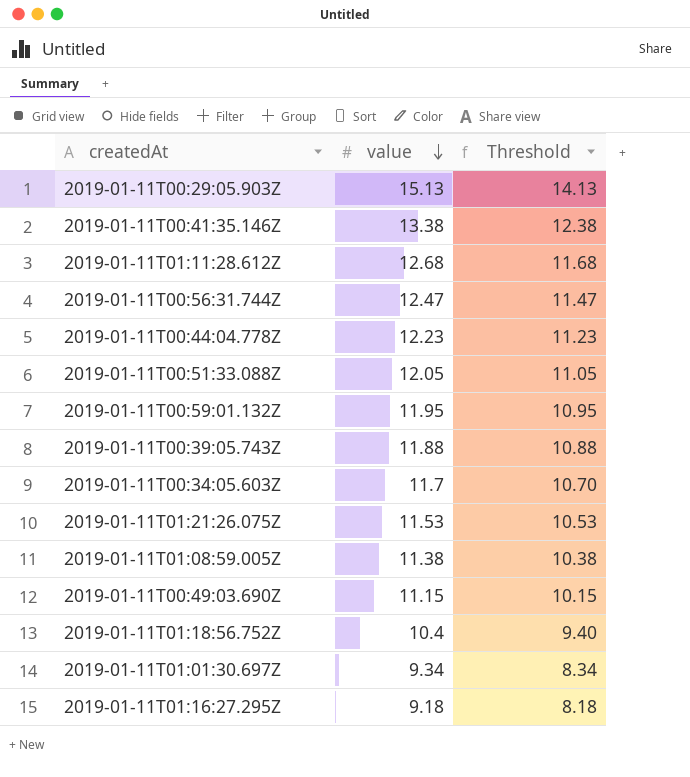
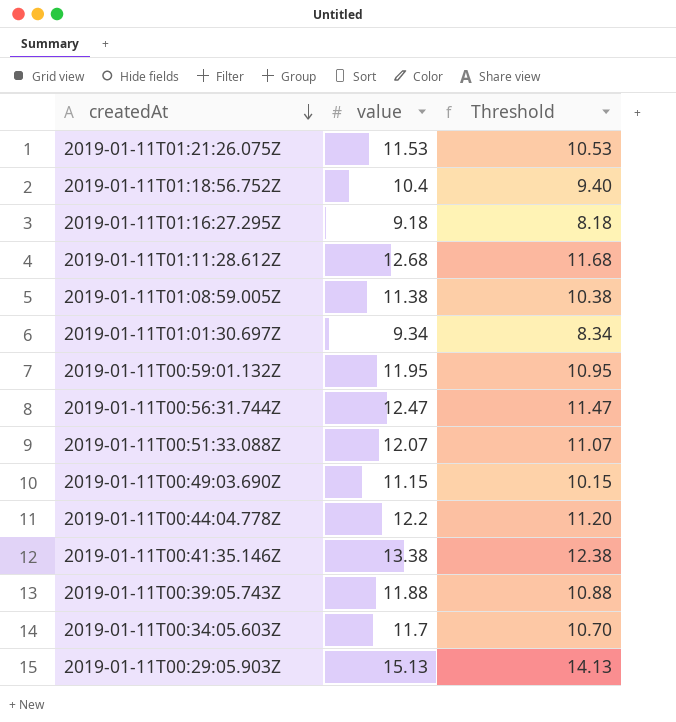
row order: value descending -> createdAt descending
2019-01-11T00:51:33.088Z | value: 12.05 -> 12.07
2019-01-11T00:51:33.088Z | Threshold: 11.05 -> 11.07
2019-01-11T00:44:04.778Z | value: 12.23 -> 12.2
2019-01-11T00:44:04.778Z | Threshold: 11.23 -> 11.20

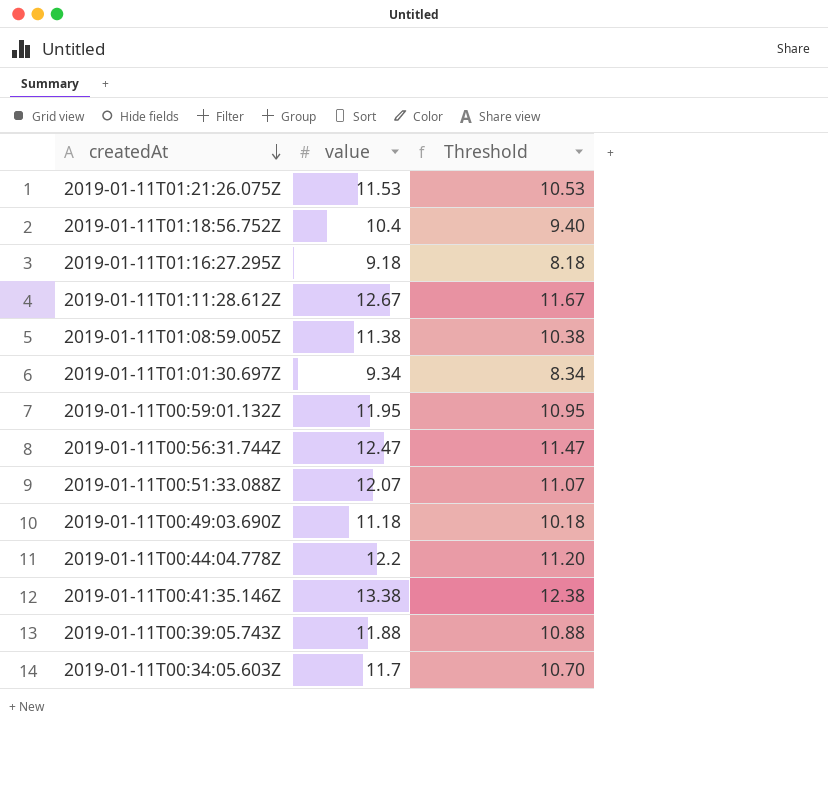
row 2019-01-11T00:29:05.903Z: 15.13 | 14.13 -> none
2019-01-11T01:11:28.612Z | value: 12.68 -> 12.67
2019-01-11T01:11:28.612Z | Threshold: 11.68 -> 11.67
2019-01-11T00:49:03.690Z | value: 11.15 -> 11.18
2019-01-11T00:49:03.690Z | Threshold: 10.15 -> 10.18

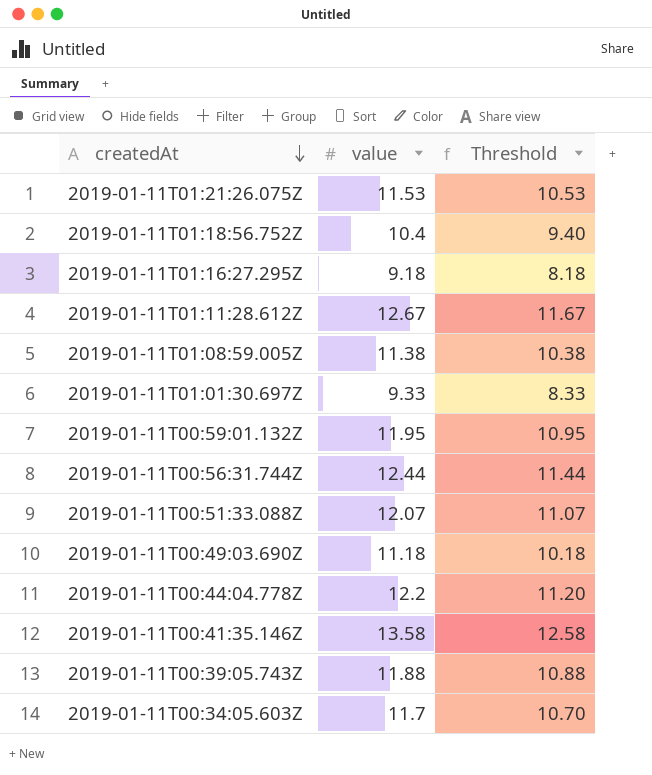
2019-01-11T01:01:30.697Z | value: 9.34 -> 9.33
2019-01-11T01:01:30.697Z | Threshold: 8.34 -> 8.33
2019-01-11T00:56:31.744Z | value: 12.47 -> 12.44
2019-01-11T00:56:31.744Z | Threshold: 11.47 -> 11.44
2019-01-11T00:41:35.146Z | value: 13.38 -> 13.58
2019-01-11T00:41:35.146Z | Threshold: 12.38 -> 12.58

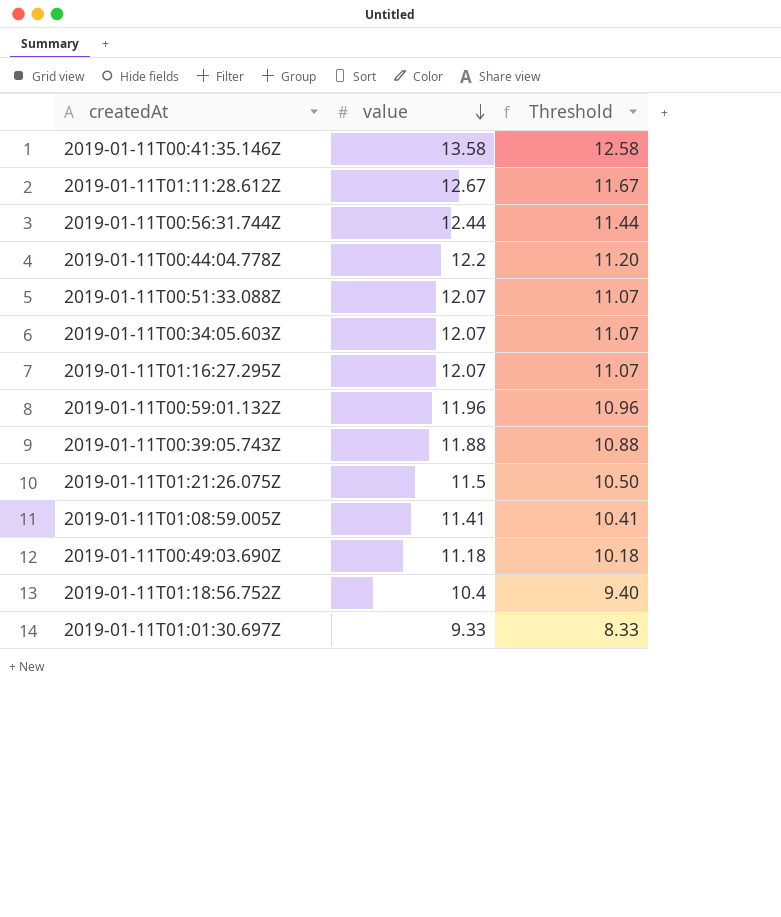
row order: createdAt descending -> value descending
2019-01-11T00:34:05.603Z | value: 11.7 -> 12.07
2019-01-11T00:34:05.603Z | Threshold: 10.70 -> 11.07
2019-01-11T01:16:27.295Z | value: 9.18 -> 12.07
2019-01-11T01:16:27.295Z | Threshold: 8.18 -> 11.07
2019-01-11T00:59:01.132Z | value: 11.95 -> 11.96
2019-01-11T00:59:01.132Z | Threshold: 10.95 -> 10.96
2019-01-11T01:21:26.075Z | value: 11.53 -> 11.5
2019-01-11T01:21:26.075Z | Threshold: 10.53 -> 10.50
2019-01-11T01:08:59.005Z | value: 11.38 -> 11.41
2019-01-11T01:08:59.005Z | Threshold: 10.38 -> 10.41

